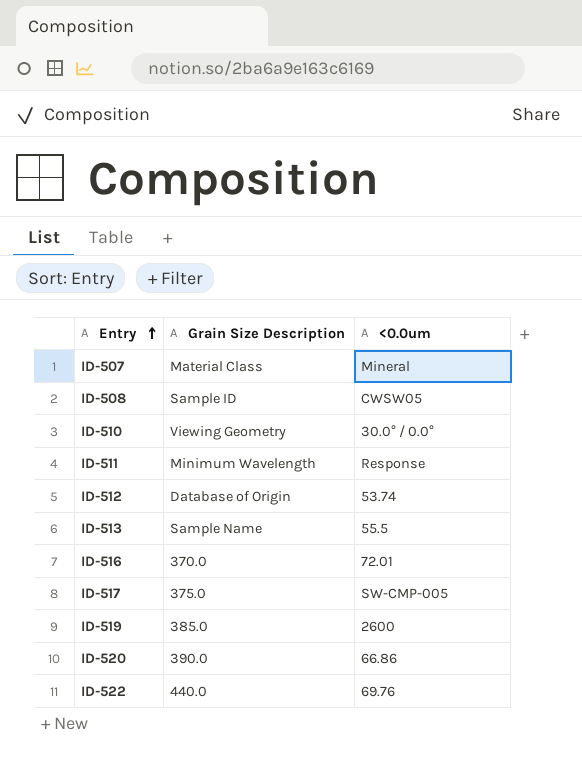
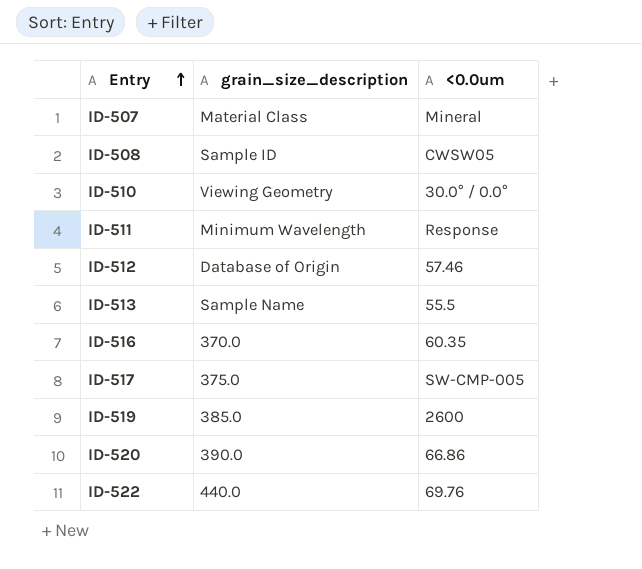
column name: Grain Size Description -> grain_size_description
ID-512 | <0.0um: 53.74 -> 57.46
ID-516 | <0.0um: 72.01 -> 60.35

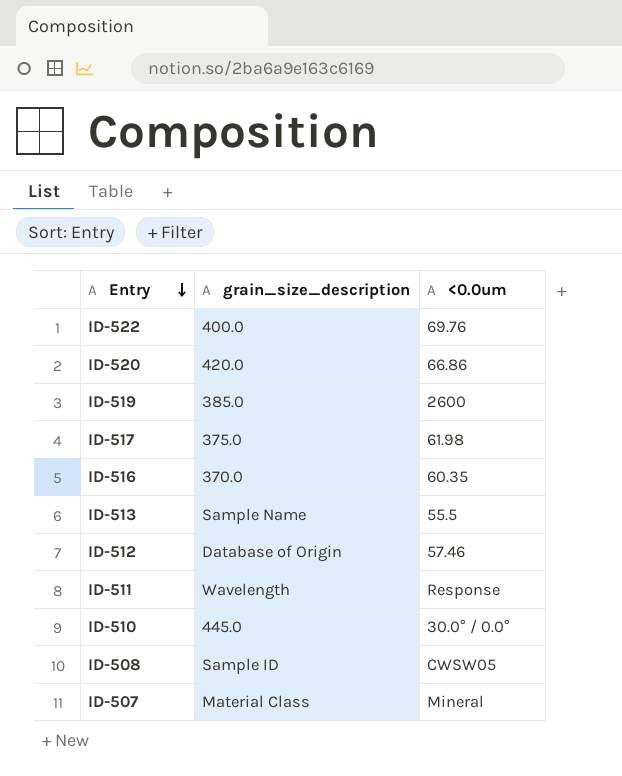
row order: Entry ascending -> Entry descending
ID-522 | grain_size_description: 440.0 -> 400.0
ID-520 | grain_size_description: 390.0 -> 420.0
ID-517 | <0.0um: SW-CMP-005 -> 61.98
ID-511 | grain_size_description: Minimum Wavelength -> Wavelength
ID-510 | grain_size_description: Viewing Geometry -> 445.0

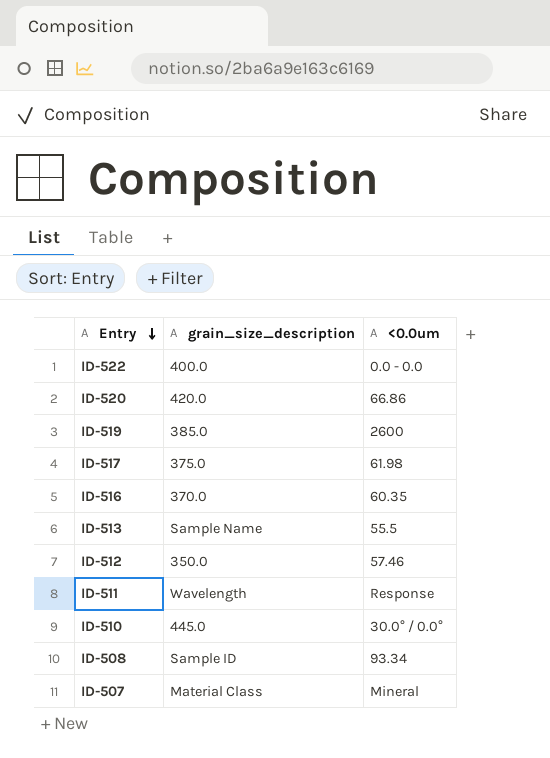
ID-522 | <0.0um: 69.76 -> 0.0 - 0.0
ID-512 | grain_size_description: Database of Origin -> 350.0
ID-508 | <0.0um: CWSW05 -> 93.34

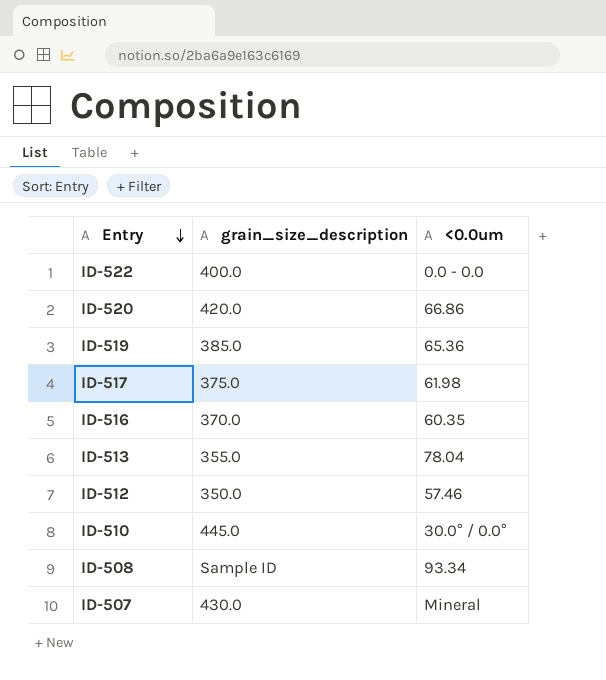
row ID-511: Wavelength | Response -> none
ID-519 | <0.0um: 2600 -> 65.36
ID-513 | grain_size_description: Sample Name -> 355.0
ID-513 | <0.0um: 55.5 -> 78.04
ID-507 | grain_size_description: Material Class -> 430.0

